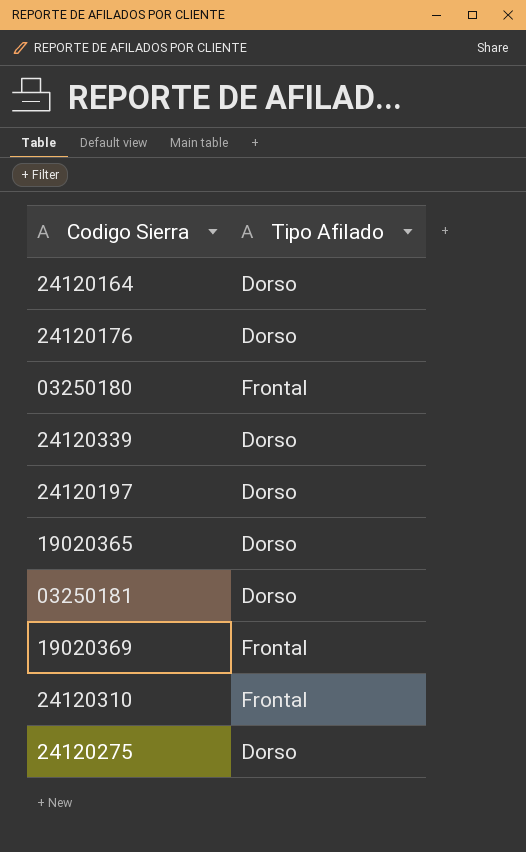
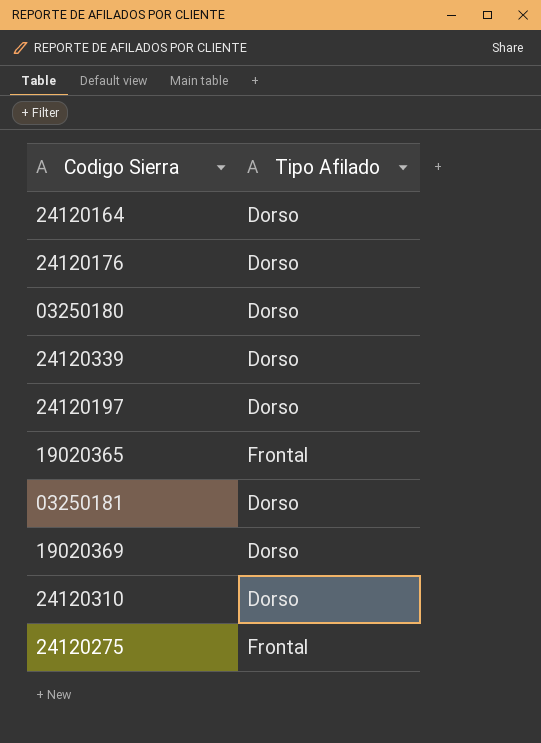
03250180 | Tipo Afilado: Frontal -> Dorso
19020365 | Tipo Afilado: Dorso -> Frontal
19020369 | Tipo Afilado: Frontal -> Dorso
24120310 | Tipo Afilado: Frontal -> Dorso
24120275 | Tipo Afilado: Dorso -> Frontal

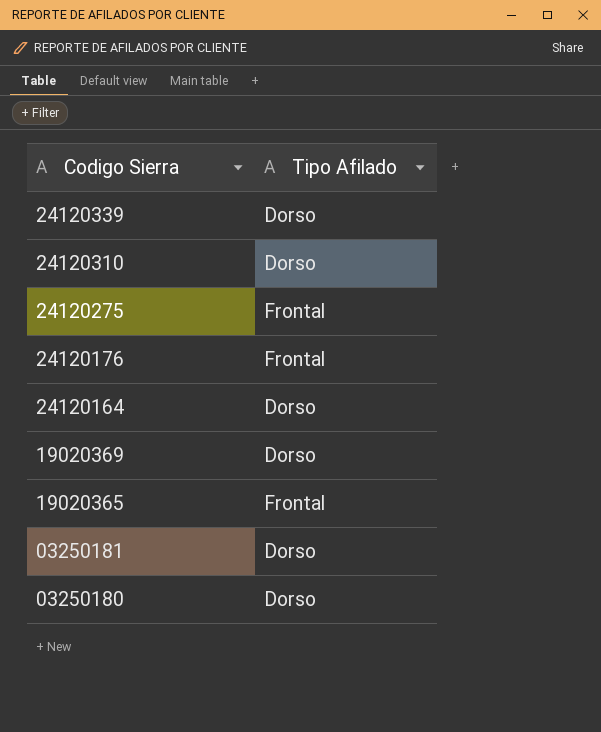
row order: none -> Codigo Sierra descending
row 24120197: Dorso -> none
24120176 | Tipo Afilado: Dorso -> Frontal

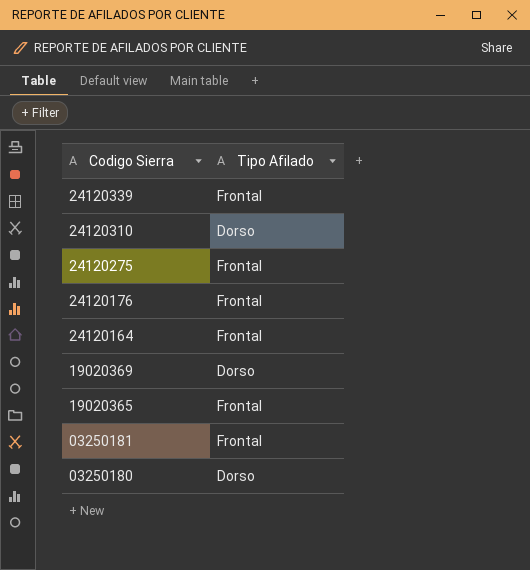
24120339 | Tipo Afilado: Dorso -> Frontal
24120164 | Tipo Afilado: Dorso -> Frontal
03250181 | Tipo Afilado: Dorso -> Frontal

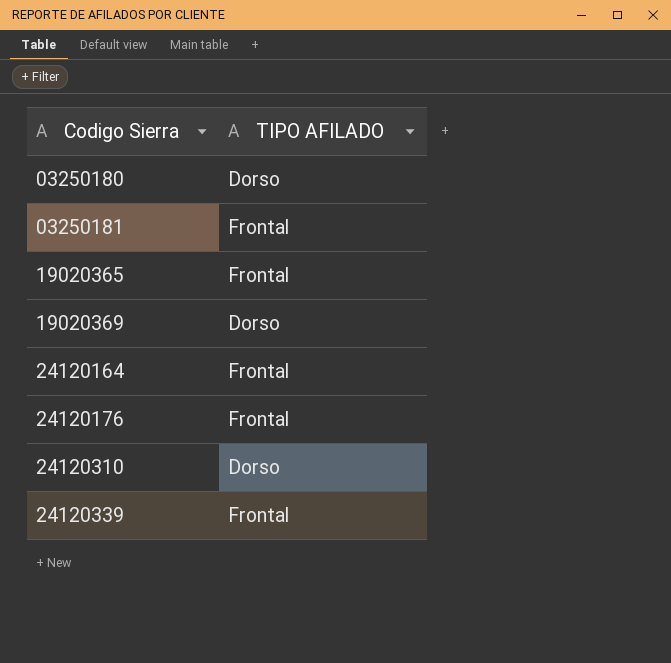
row order: Codigo Sierra descending -> Codigo Sierra ascending
column name: Tipo Afilado -> TIPO AFILADO
row 24120275: Frontal -> none

